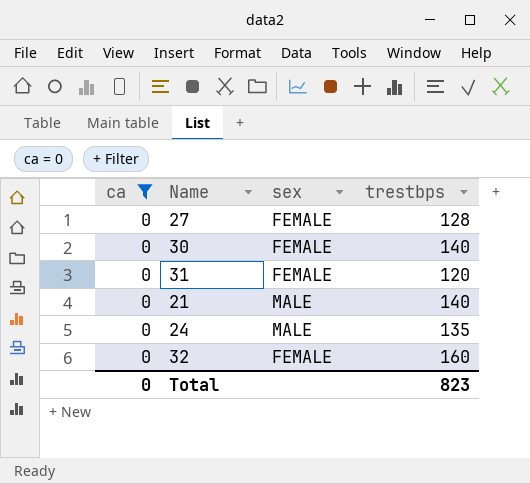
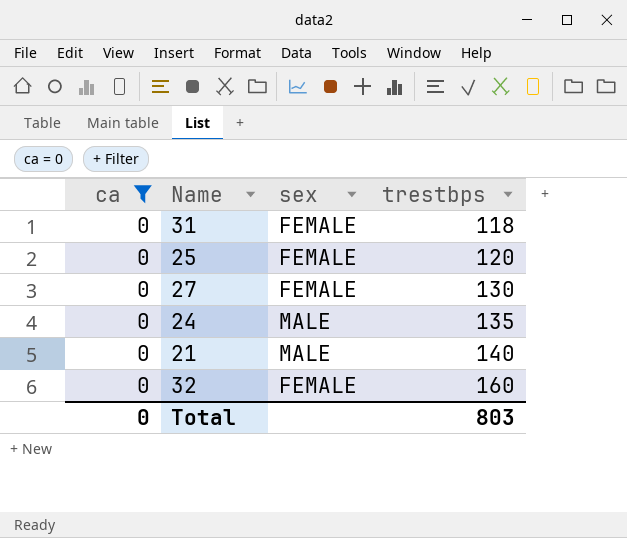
row order: none -> trestbps ascending
row 30: 0 | FEMALE | 140 -> none
31 | trestbps: 120 -> 118
row 25: none -> 0 | FEMALE | 120
27 | trestbps: 128 -> 130
Total | trestbps: 823 -> 803

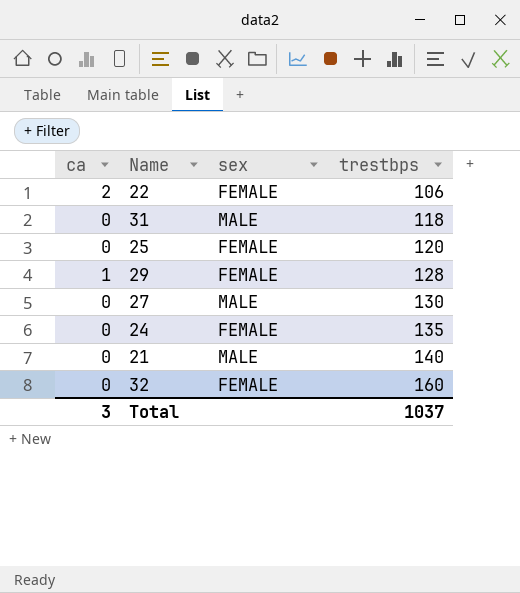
filter: ca = 0 -> none
31 | sex: FEMALE -> MALE
27 | sex: FEMALE -> MALE
24 | sex: MALE -> FEMALE
Total | ca: 0 -> 3
Total | trestbps: 803 -> 1037

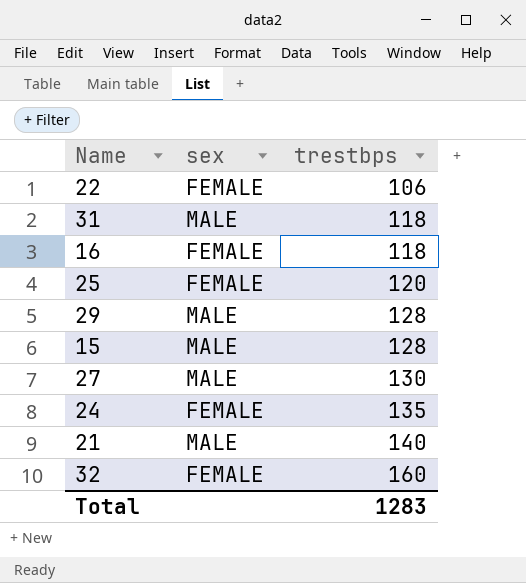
column ca | position: 1 -> none
row 16: none -> FEMALE | 118
29 | sex: FEMALE -> MALE
row 15: none -> MALE | 128
Total | trestbps: 1037 -> 1283

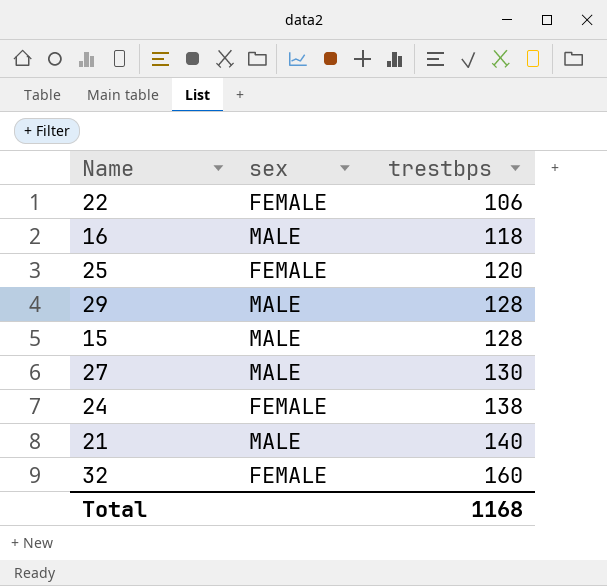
row 31: MALE | 118 -> none
16 | sex: FEMALE -> MALE
24 | trestbps: 135 -> 138
Total | trestbps: 1283 -> 1168

